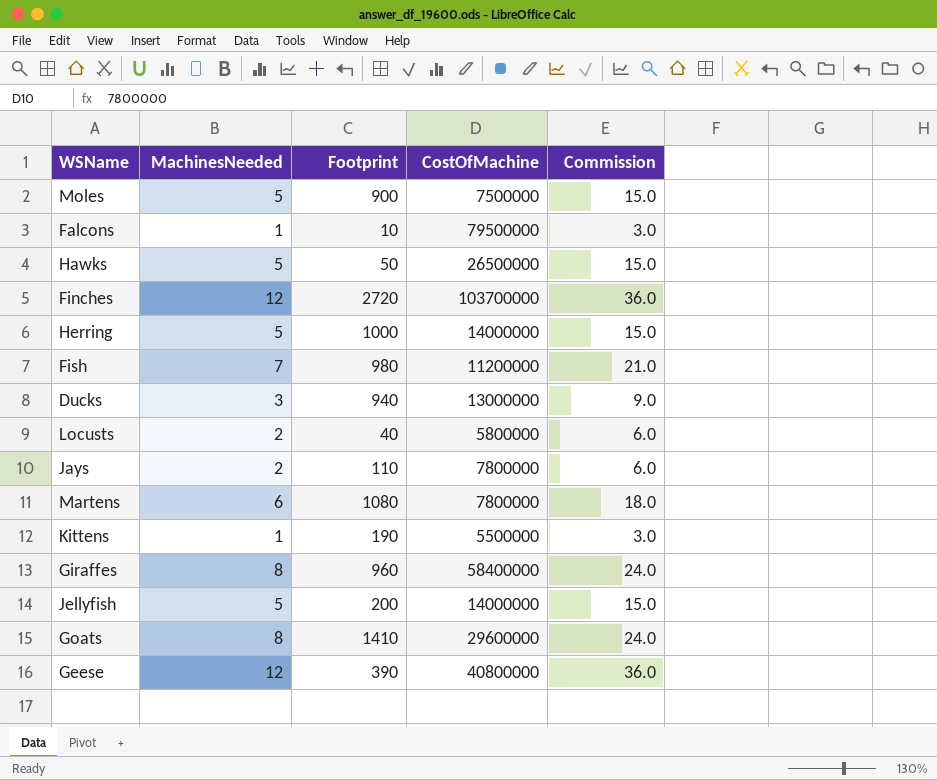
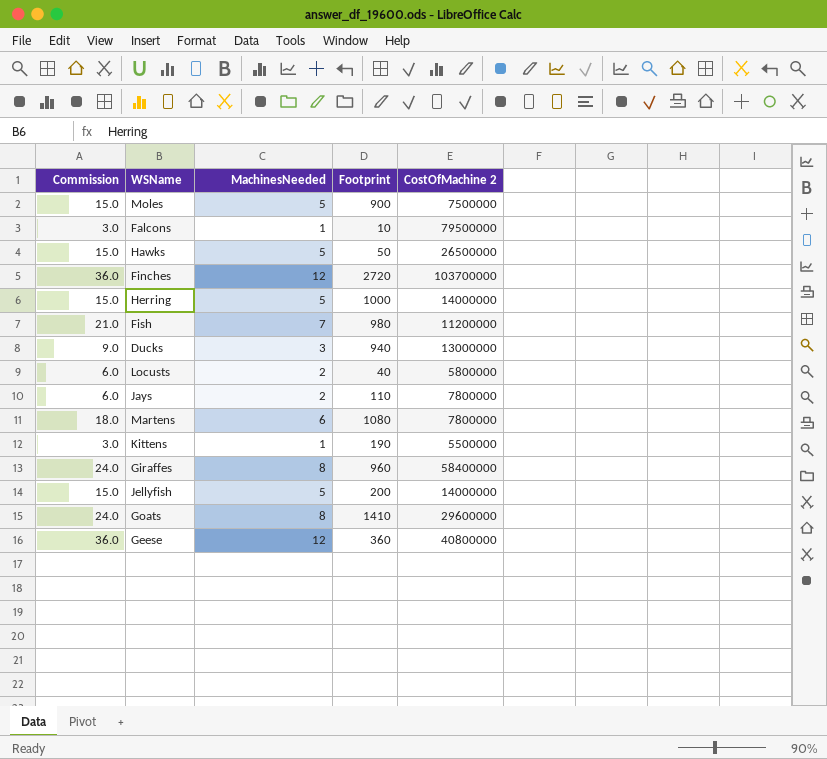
column Commission | position: 5 -> 1
column name: CostOfMachine -> CostOfMachine 2
Geese | Footprint: 390 -> 360

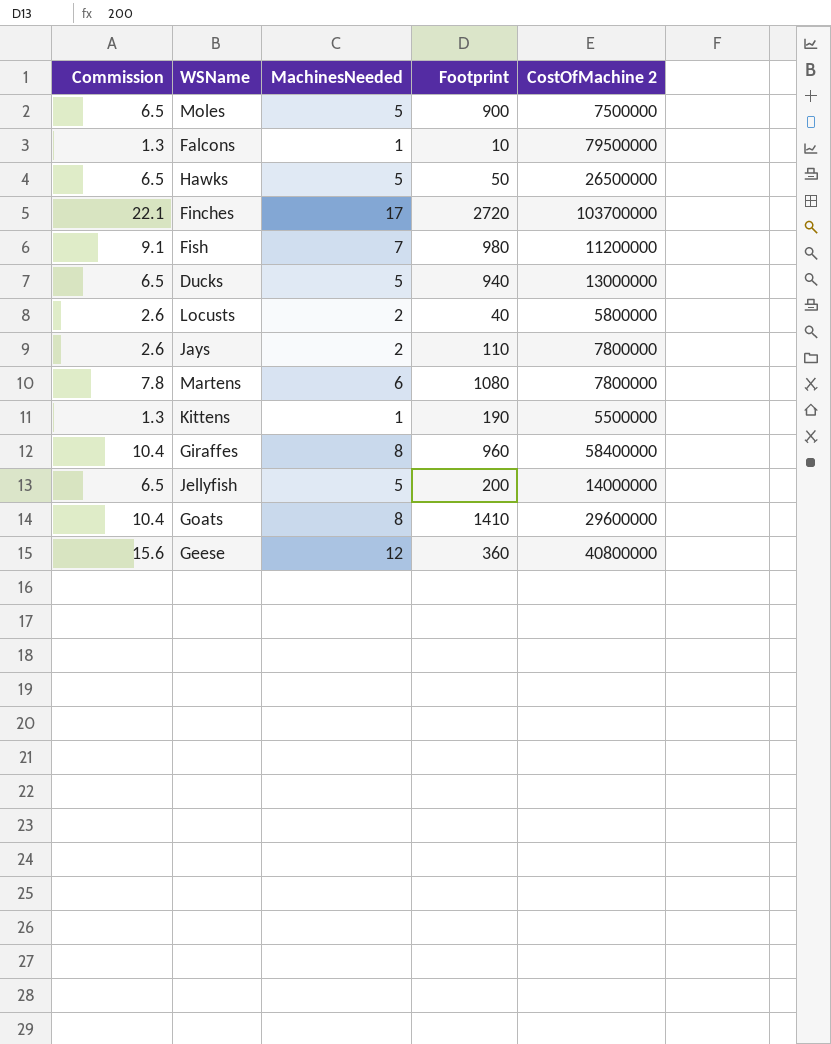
column Commission | formula: [MachinesNeeded] * 3 -> [MachinesNeeded] * 1.3
row Herring: 15.0 | 5 | 1000 | 14000000 -> none
Finches | MachinesNeeded: 12 -> 17
Ducks | MachinesNeeded: 3 -> 5

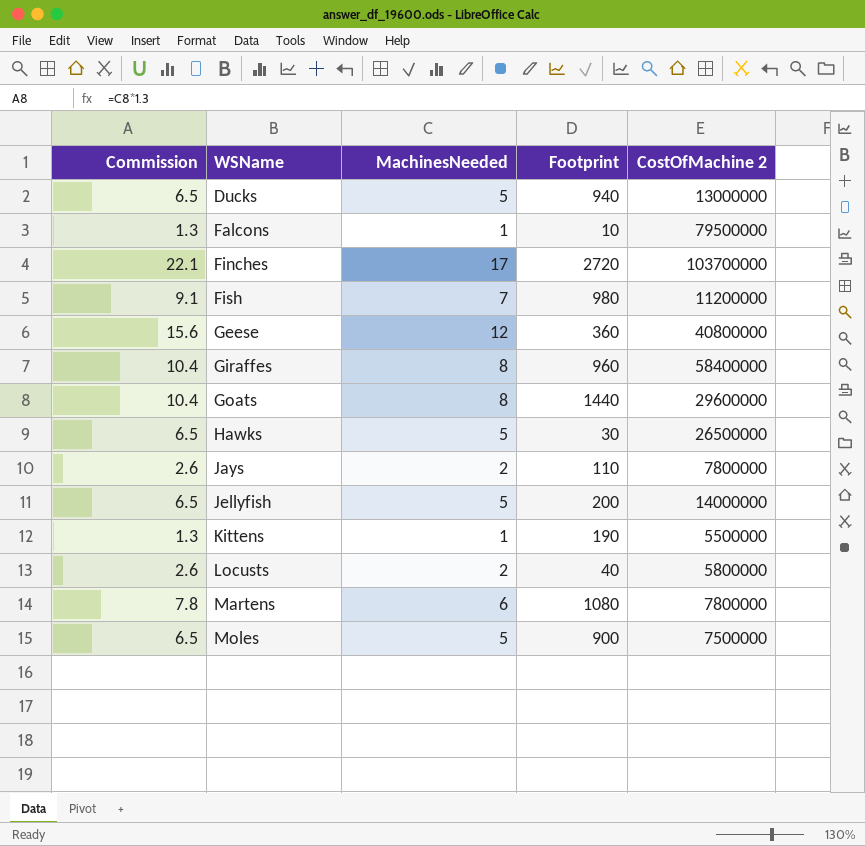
row order: none -> WSName ascending
Goats | Footprint: 1410 -> 1440
Hawks | Footprint: 50 -> 30

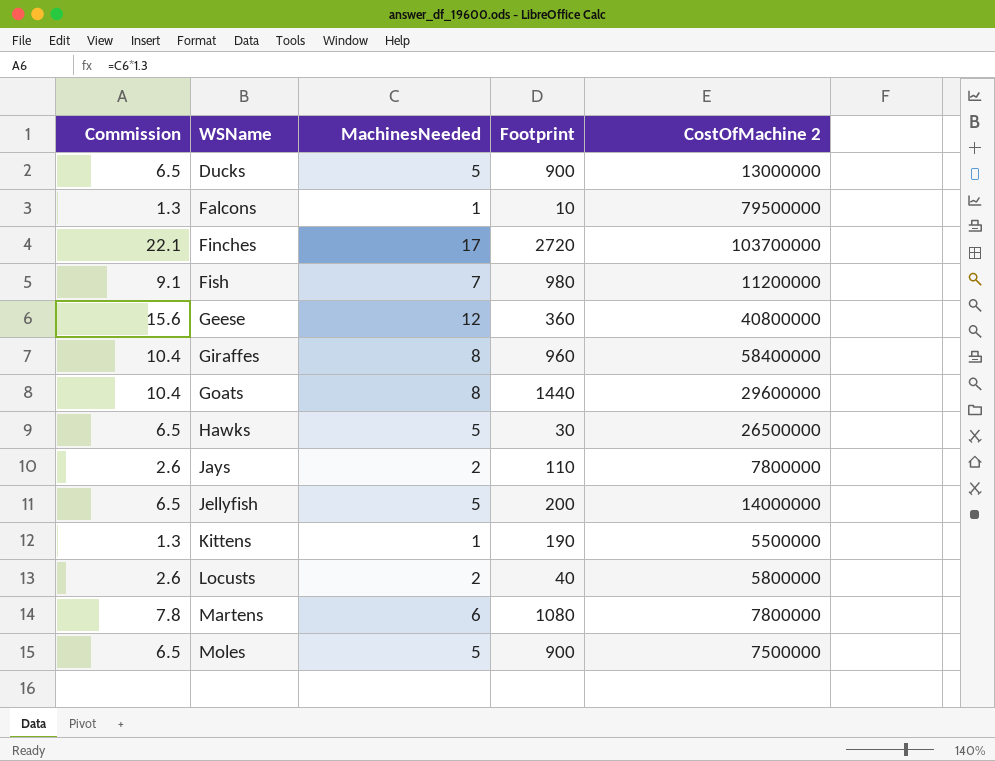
Ducks | Footprint: 940 -> 900

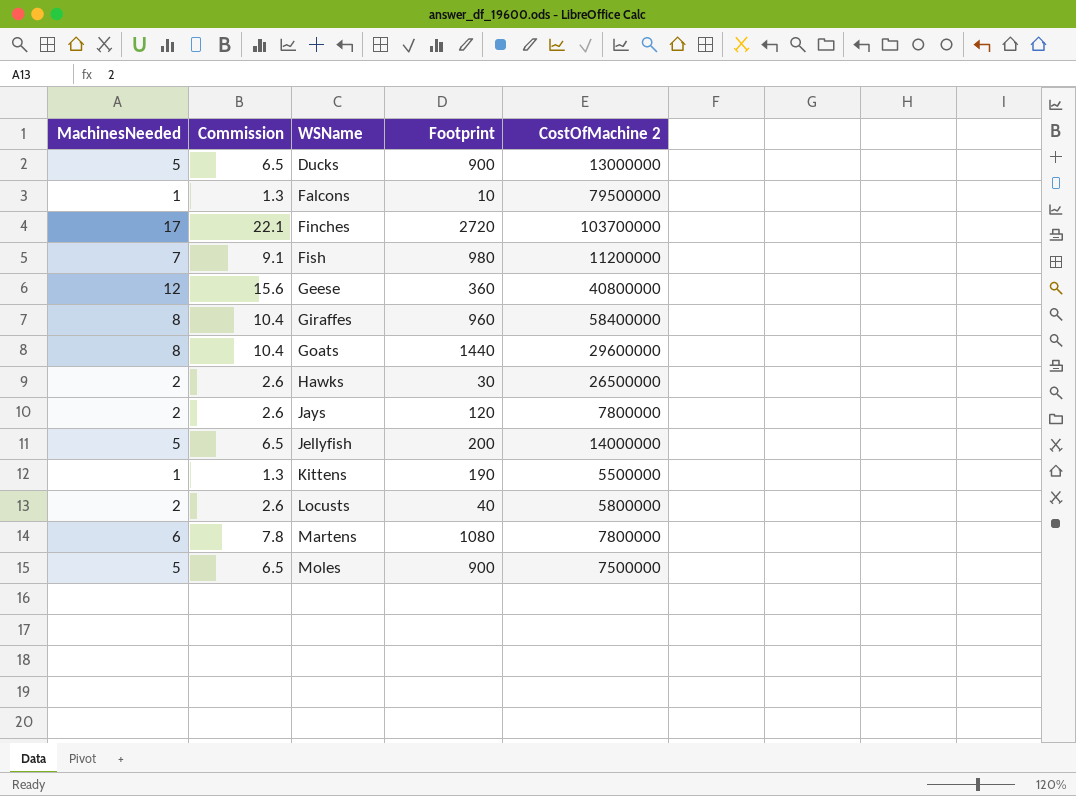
column MachinesNeeded | position: 3 -> 1
Hawks | MachinesNeeded: 5 -> 2
Hawks | Commission: 6.5 -> 2.6
Jays | Footprint: 110 -> 120

